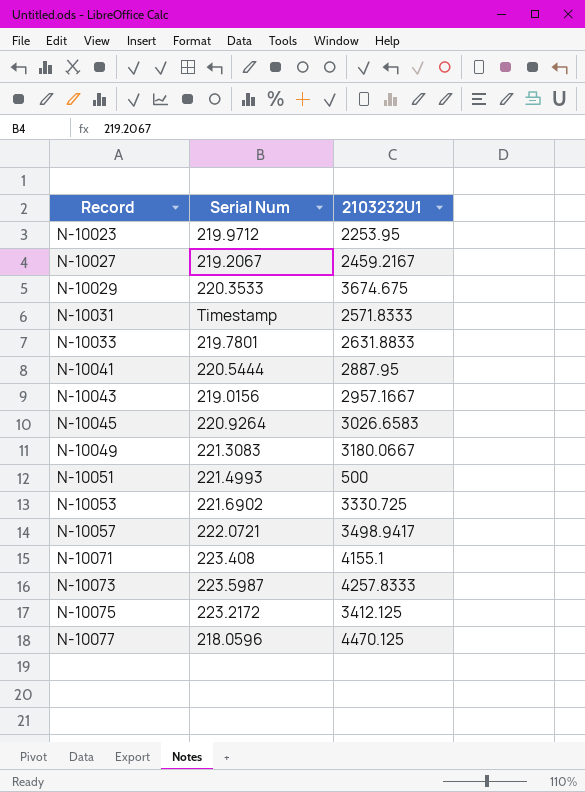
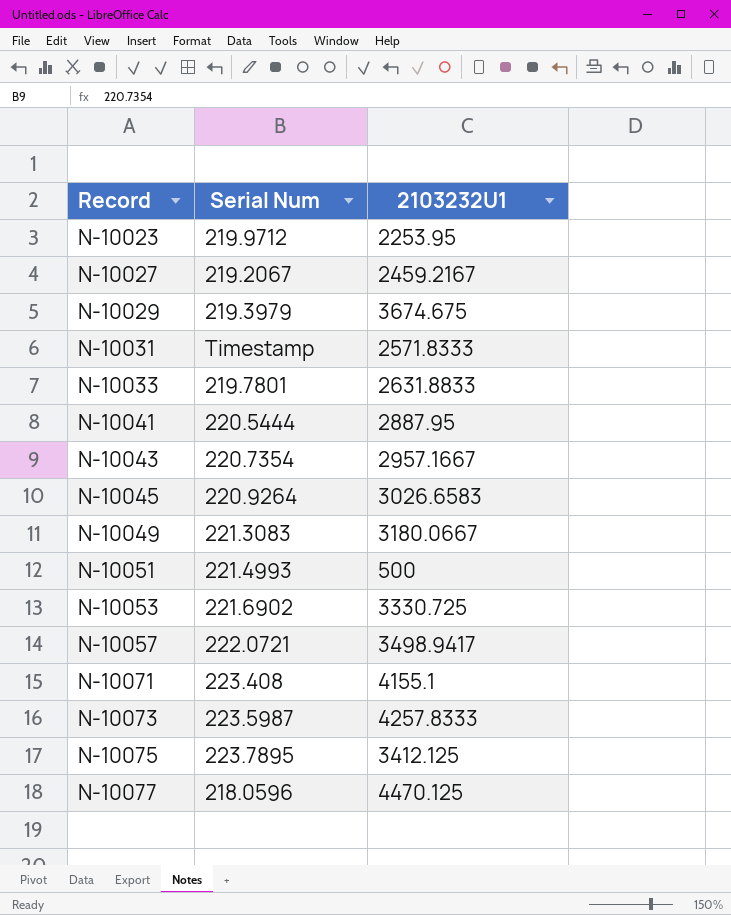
N-10029 | Serial Num: 220.3533 -> 219.3979
N-10043 | Serial Num: 219.0156 -> 220.7354
N-10075 | Serial Num: 223.2172 -> 223.7895

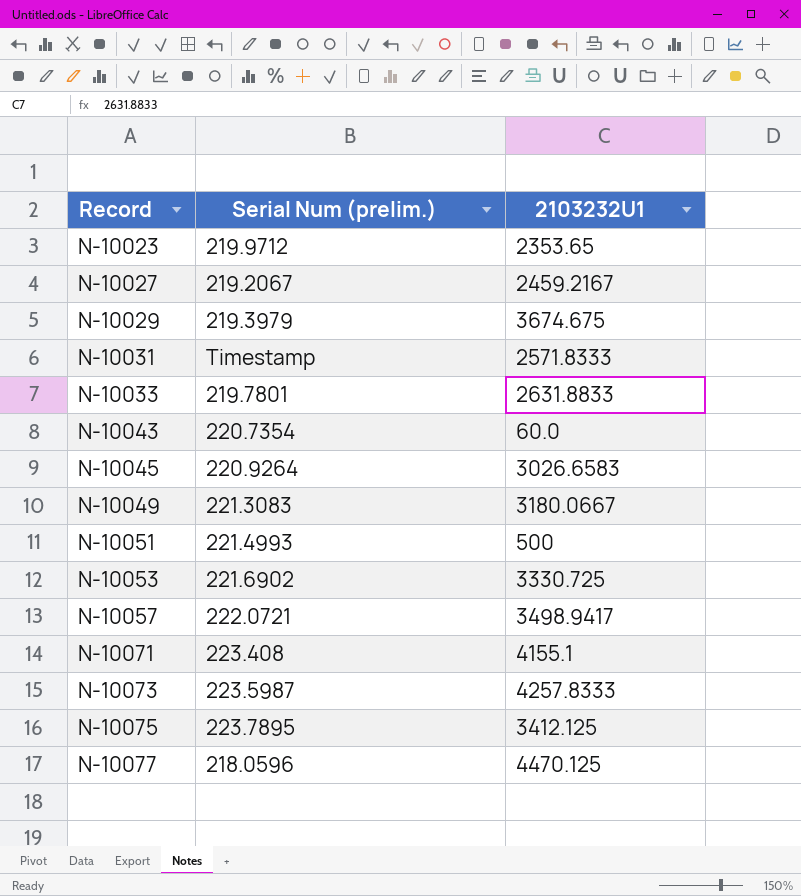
column name: Serial Num -> Serial Num (prelim.)
row N-10041: 220.5444 | 2887.95 -> none
N-10023 | 2103232U1: 2253.95 -> 2353.65
N-10043 | 2103232U1: 2957.1667 -> 60.0

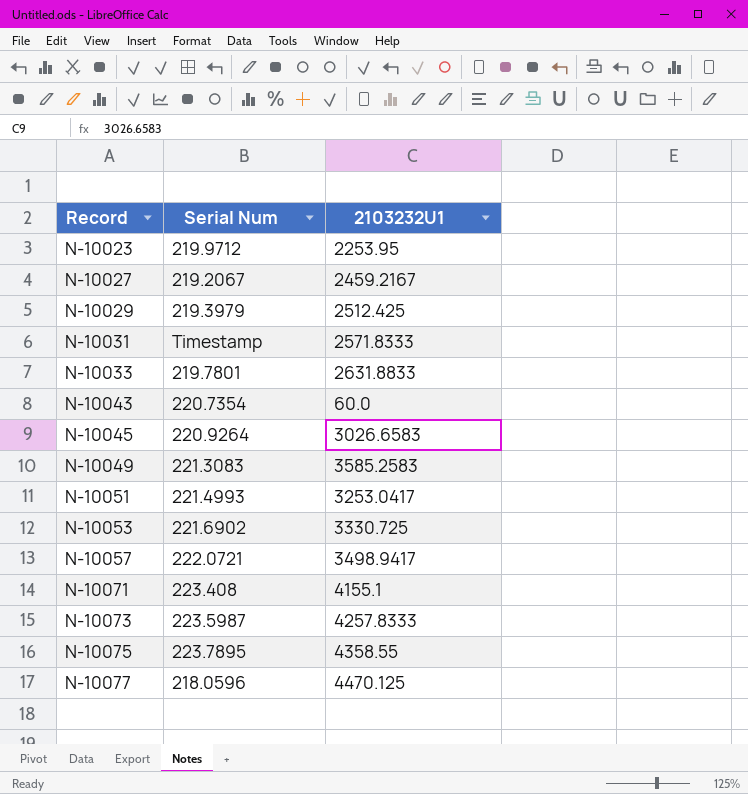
column name: Serial Num (prelim.) -> Serial Num
N-10023 | 2103232U1: 2353.65 -> 2253.95
N-10029 | 2103232U1: 3674.675 -> 2512.425
N-10049 | 2103232U1: 3180.0667 -> 3585.2583
N-10051 | 2103232U1: 500 -> 3253.0417
N-10075 | 2103232U1: 3412.125 -> 4358.55

